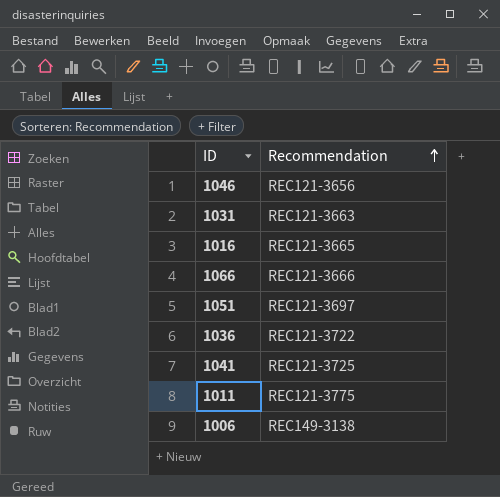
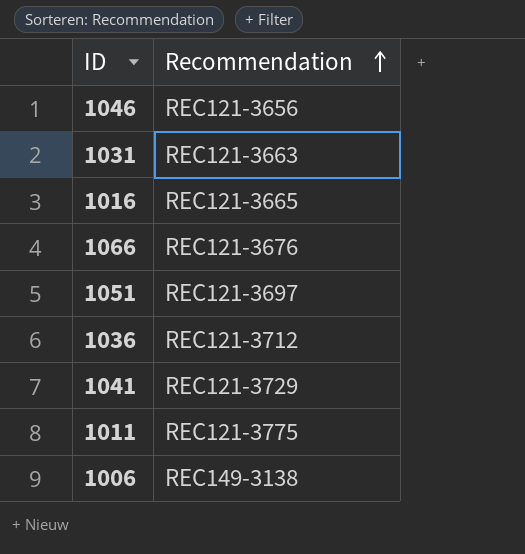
1066 | Recommendation: REC121-3666 -> REC121-3676
1036 | Recommendation: REC121-3722 -> REC121-3712
1041 | Recommendation: REC121-3725 -> REC121-3729

